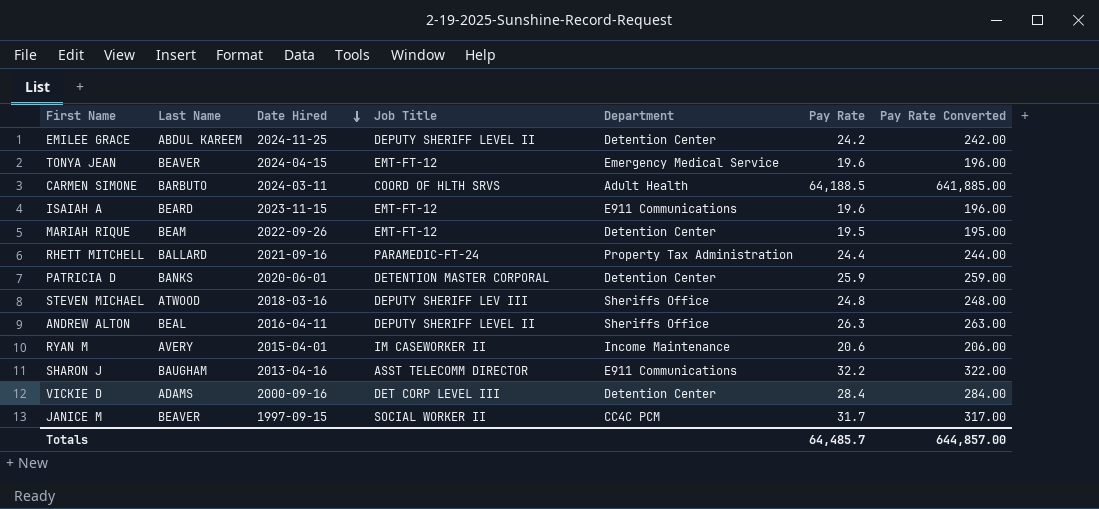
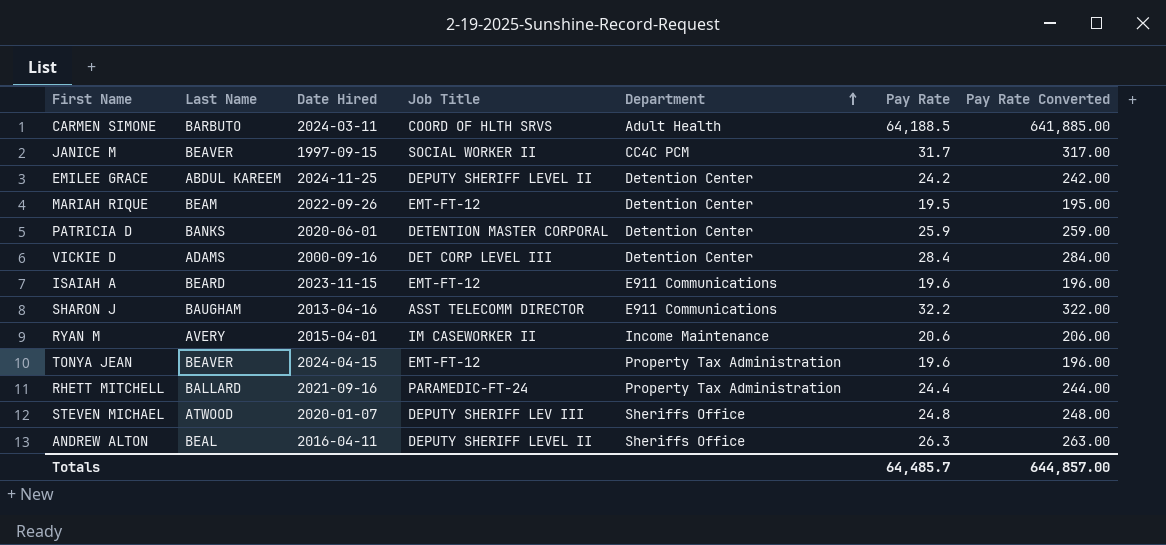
row order: Date Hired descending -> Department ascending
TONYA JEAN | Department: Emergency Medical Service -> Property Tax Administration
STEVEN MICHAEL | Date Hired: 2018-03-16 -> 2020-01-07

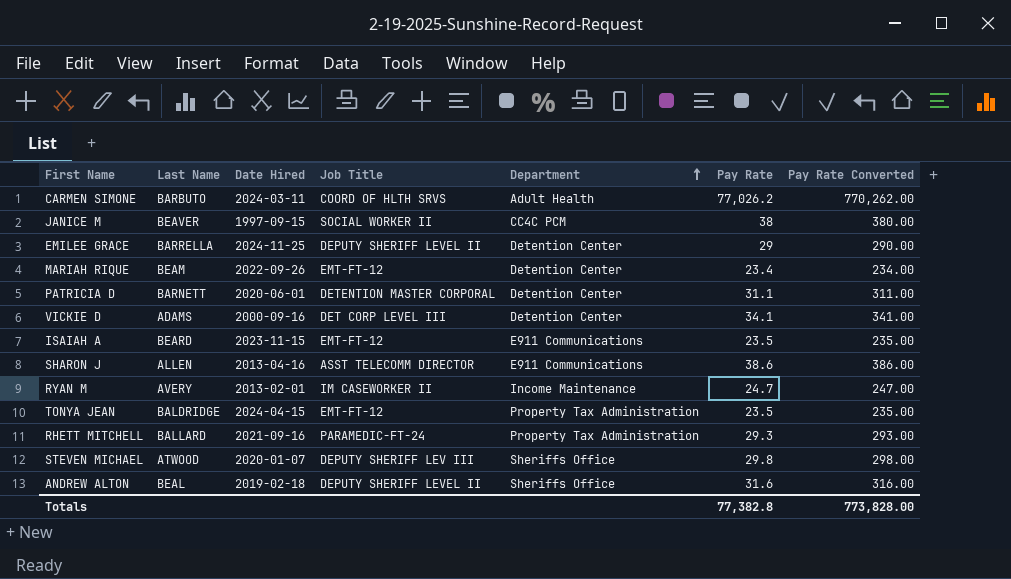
CARMEN SIMONE | Pay Rate: 64,188.5 -> 77,026.2
CARMEN SIMONE | Pay Rate Converted: 641,885.00 -> 770,262.00
JANICE M | Pay Rate: 31.7 -> 38
JANICE M | Pay Rate Converted: 317.00 -> 380.00
EMILEE GRACE | Last Name: ABDUL KAREEM -> BARRELLA
EMILEE GRACE | Pay Rate: 24.2 -> 29
EMILEE GRACE | Pay Rate Converted: 242.00 -> 290.00
MARIAH RIQUE | Pay Rate: 19.5 -> 23.4
MARIAH RIQUE | Pay Rate Converted: 195.00 -> 234.00
PATRICIA D | Last Name: BANKS -> BARNETT
PATRICIA D | Pay Rate: 25.9 -> 31.1
PATRICIA D | Pay Rate Converted: 259.00 -> 311.00
VICKIE D | Pay Rate: 28.4 -> 34.1
VICKIE D | Pay Rate Converted: 284.00 -> 341.00
ISAIAH A | Pay Rate: 19.6 -> 23.5
ISAIAH A | Pay Rate Converted: 196.00 -> 235.00
SHARON J | Last Name: BAUGHAM -> ALLEN
SHARON J | Pay Rate: 32.2 -> 38.6
SHARON J | Pay Rate Converted: 322.00 -> 386.00
RYAN M | Date Hired: 2015-04-01 -> 2013-02-01
RYAN M | Pay Rate: 20.6 -> 24.7
RYAN M | Pay Rate Converted: 206.00 -> 247.00
TONYA JEAN | Last Name: BEAVER -> BALDRIDGE
TONYA JEAN | Pay Rate: 19.6 -> 23.5
TONYA JEAN | Pay Rate Converted: 196.00 -> 235.00
RHETT MITCHELL | Pay Rate: 24.4 -> 29.3
RHETT MITCHELL | Pay Rate Converted: 244.00 -> 293.00
STEVEN MICHAEL | Pay Rate: 24.8 -> 29.8
STEVEN MICHAEL | Pay Rate Converted: 248.00 -> 298.00
ANDREW ALTON | Date Hired: 2016-04-11 -> 2019-02-18
ANDREW ALTON | Pay Rate: 26.3 -> 31.6
ANDREW ALTON | Pay Rate Converted: 263.00 -> 316.00
Totals | Pay Rate: 64,485.7 -> 77,382.8
Totals | Pay Rate Converted: 644,857.00 -> 773,828.00

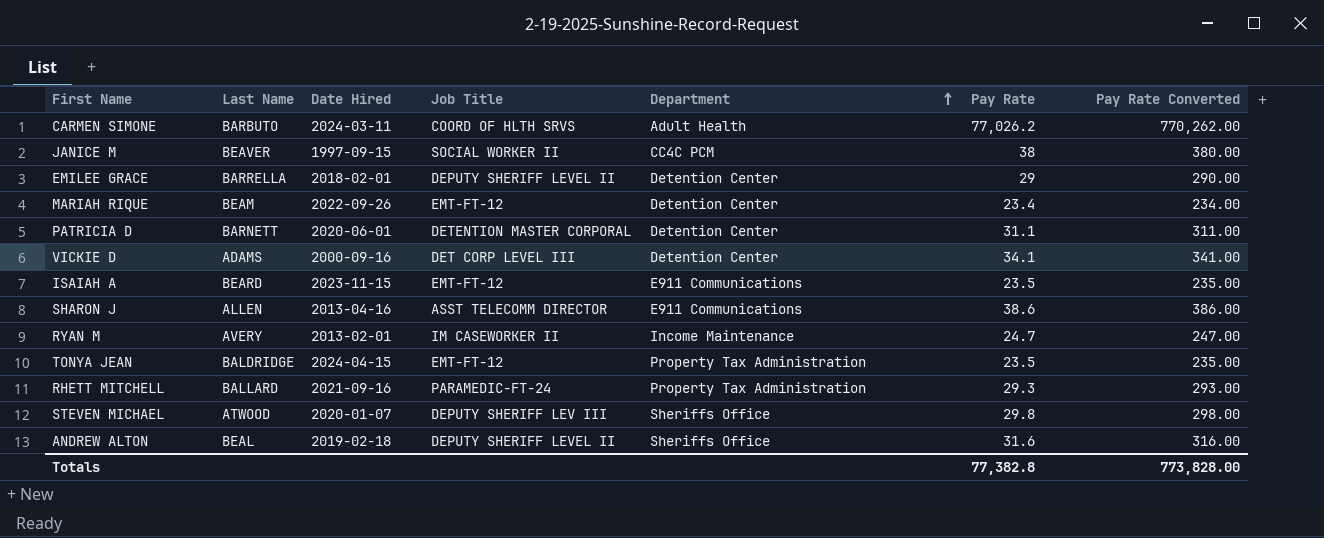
EMILEE GRACE | Date Hired: 2024-11-25 -> 2018-02-01

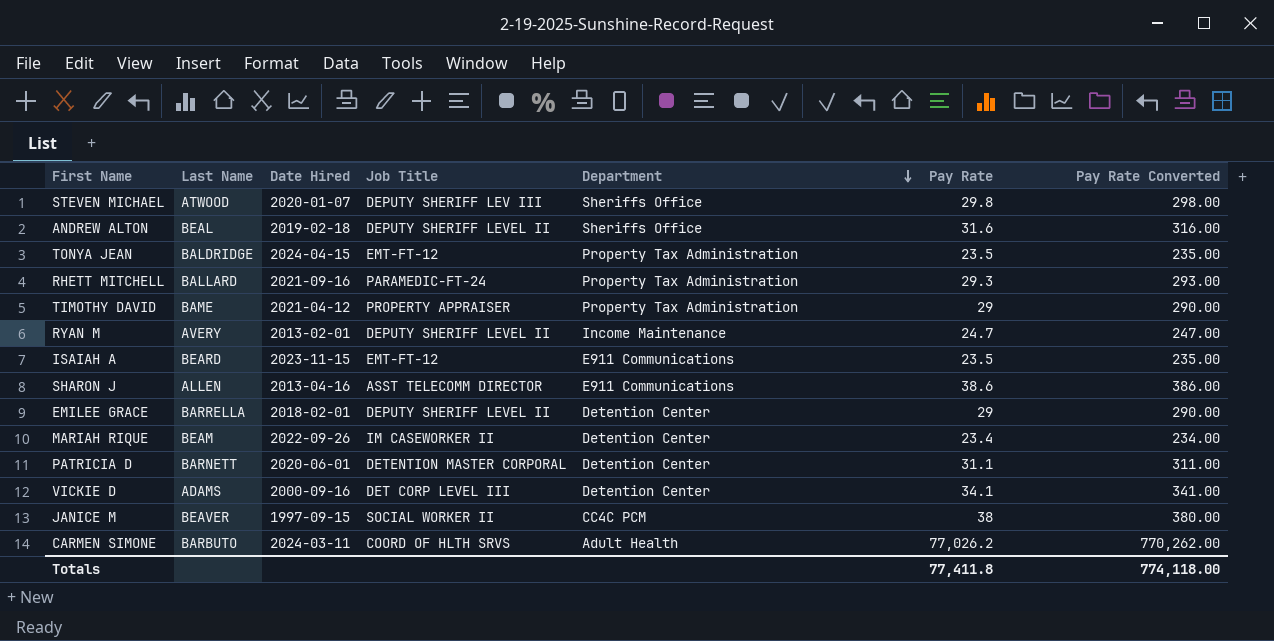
row order: Department ascending -> Department descending
row TIMOTHY DAVID: none -> BAME | 2021-04-12 | PROPERTY APPRAISER | Property Tax Administration | 29 | 290.00
RYAN M | Job Title: IM CASEWORKER II -> DEPUTY SHERIFF LEVEL II
MARIAH RIQUE | Job Title: EMT-FT-12 -> IM CASEWORKER II
Totals | Pay Rate: 77,382.8 -> 77,411.8
Totals | Pay Rate Converted: 773,828.00 -> 774,118.00

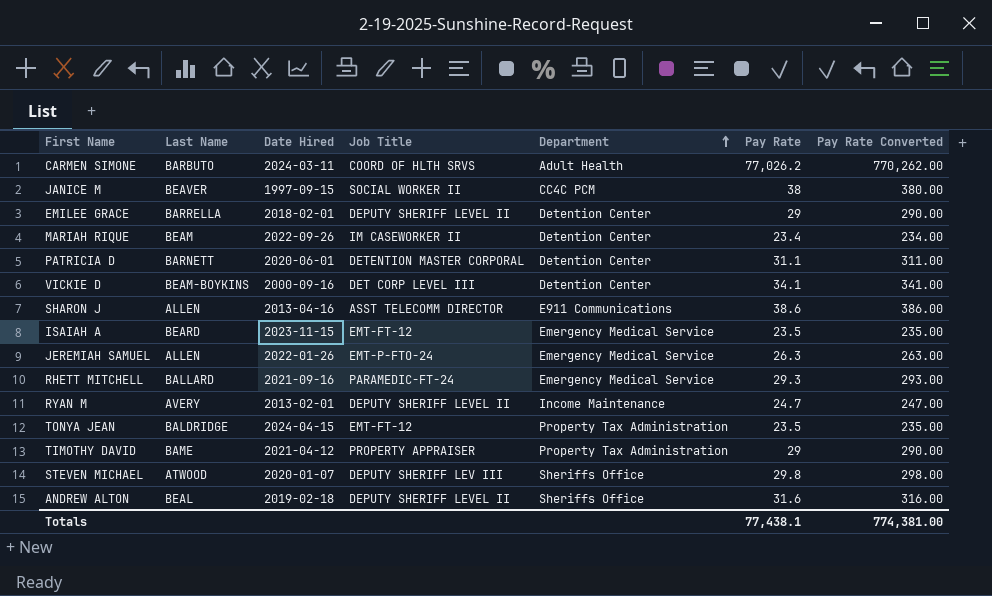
row order: Department descending -> Department ascending
VICKIE D | Last Name: ADAMS -> BEAM-BOYKINS
ISAIAH A | Department: E911 Communications -> Emergency Medical Service
row JEREMIAH SAMUEL: none -> ALLEN | 2022-01-26 | EMT-P-FTO-24 | Emergency Medical Service | 26.3 | 263.00
RHETT MITCHELL | Department: Property Tax Administration -> Emergency Medical Service
Totals | Pay Rate: 77,411.8 -> 77,438.1
Totals | Pay Rate Converted: 774,118.00 -> 774,381.00

